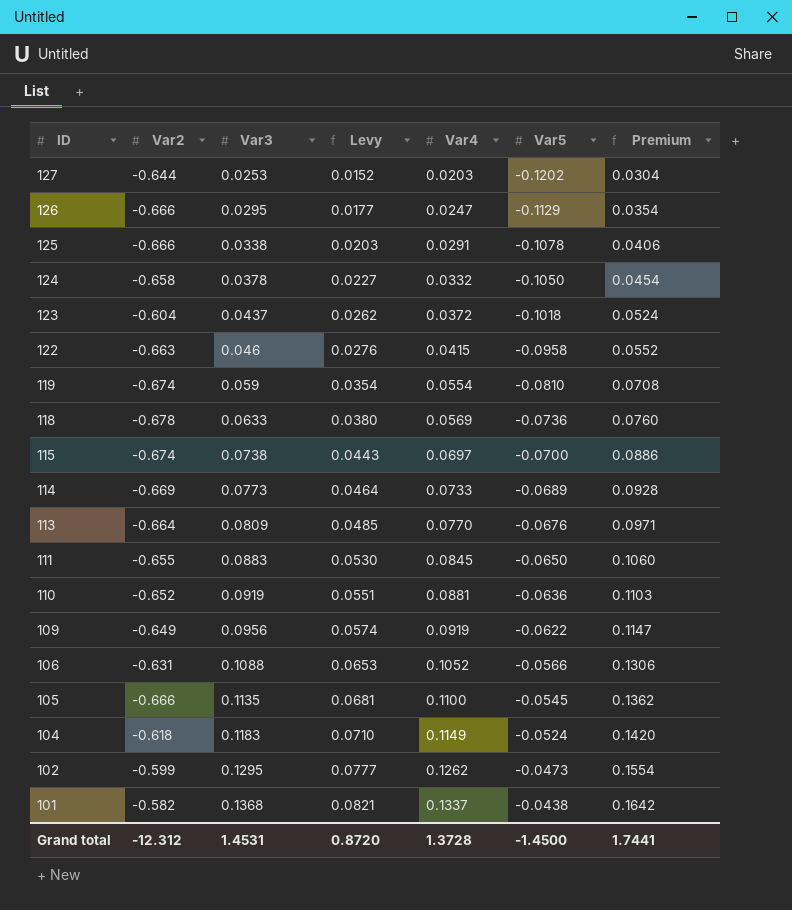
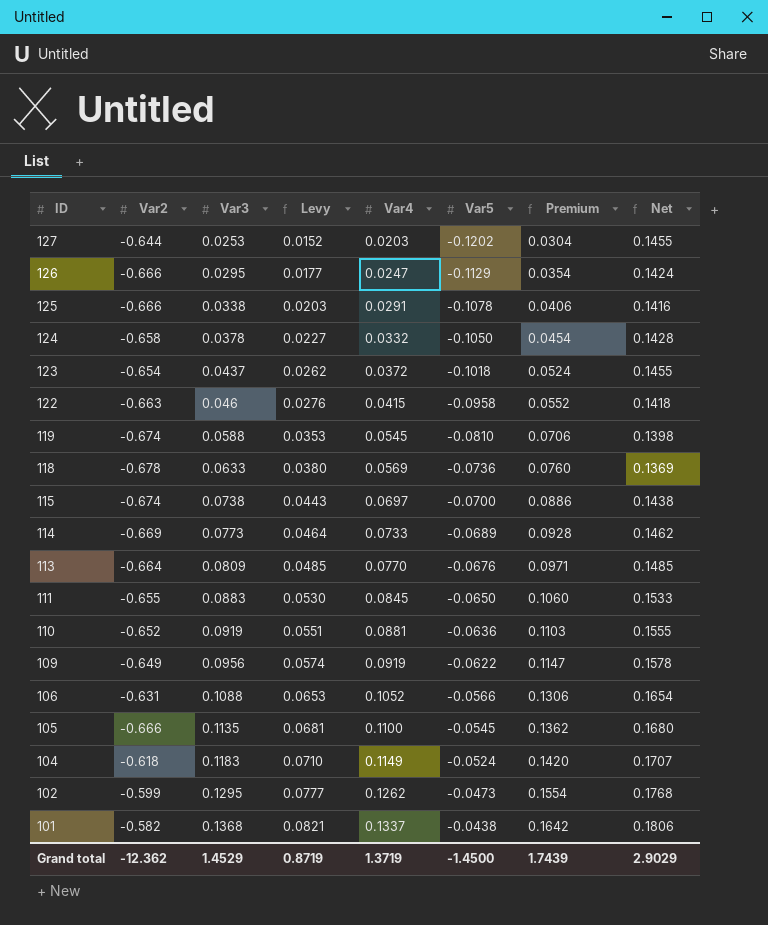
column Net | formula: none -> [Var3] - [Var5]
123 | Var2: -0.604 -> -0.654
119 | Var3: 0.059 -> 0.0588
119 | Levy: 0.0354 -> 0.0353
119 | Var4: 0.0554 -> 0.0545
119 | Premium: 0.0708 -> 0.0706
Grand total | Var2: -12.312 -> -12.362
Grand total | Var3: 1.4531 -> 1.4529
Grand total | Levy: 0.8720 -> 0.8719
Grand total | Var4: 1.3728 -> 1.3719
Grand total | Premium: 1.7441 -> 1.7439

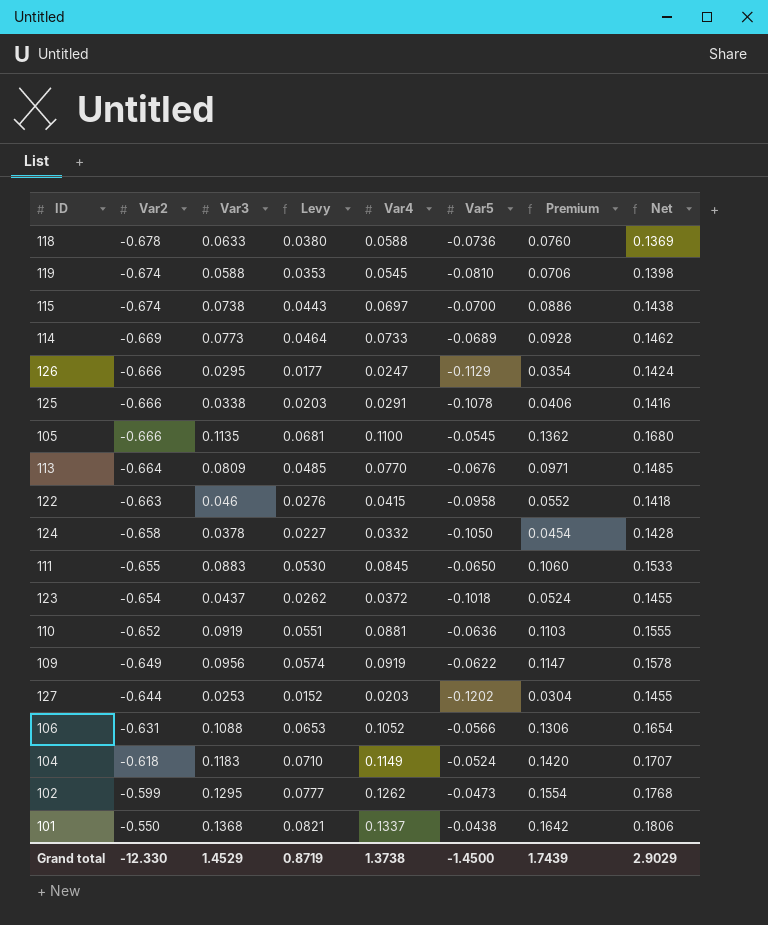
row order: ID descending -> Var2 ascending
118 | Var4: 0.0569 -> 0.0588
101 | Var2: -0.582 -> -0.550
Grand total | Var2: -12.362 -> -12.330
Grand total | Var4: 1.3719 -> 1.3738

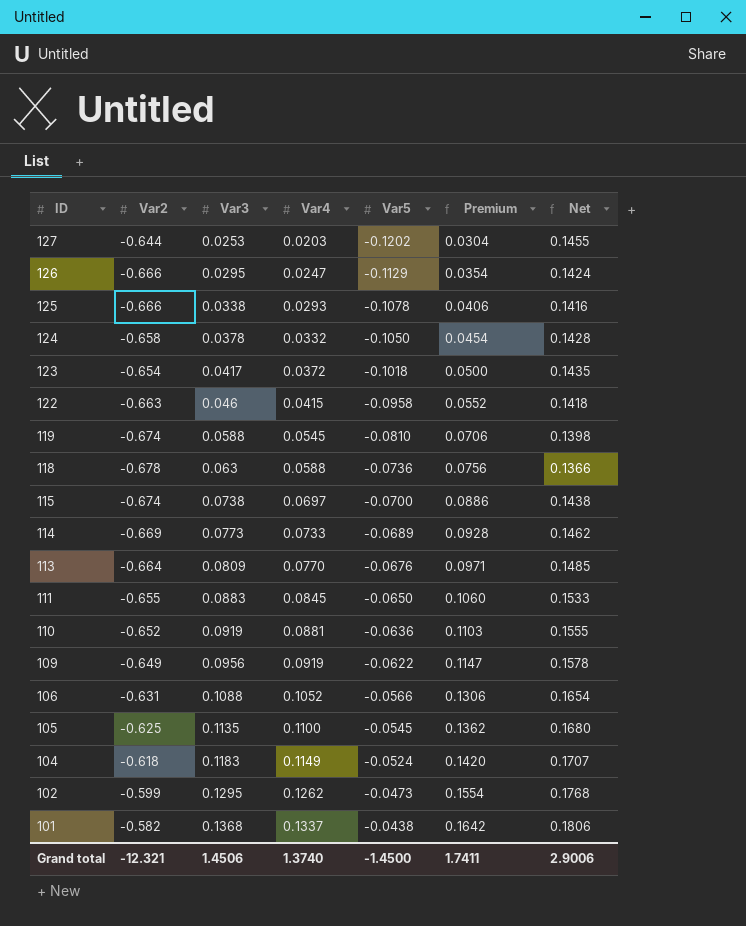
row order: Var2 ascending -> ID descending
column Levy | formula: [Var3] * 0.6 -> none
125 | Var4: 0.0291 -> 0.0293
123 | Var3: 0.0437 -> 0.0417
123 | Premium: 0.0524 -> 0.0500
123 | Net: 0.1455 -> 0.1435
118 | Var3: 0.0633 -> 0.063
118 | Premium: 0.0760 -> 0.0756
118 | Net: 0.1369 -> 0.1366
105 | Var2: -0.666 -> -0.625
101 | Var2: -0.550 -> -0.582
Grand total | Var2: -12.330 -> -12.321
Grand total | Var3: 1.4529 -> 1.4506
Grand total | Var4: 1.3738 -> 1.3740
Grand total | Premium: 1.7439 -> 1.7411
Grand total | Net: 2.9029 -> 2.9006

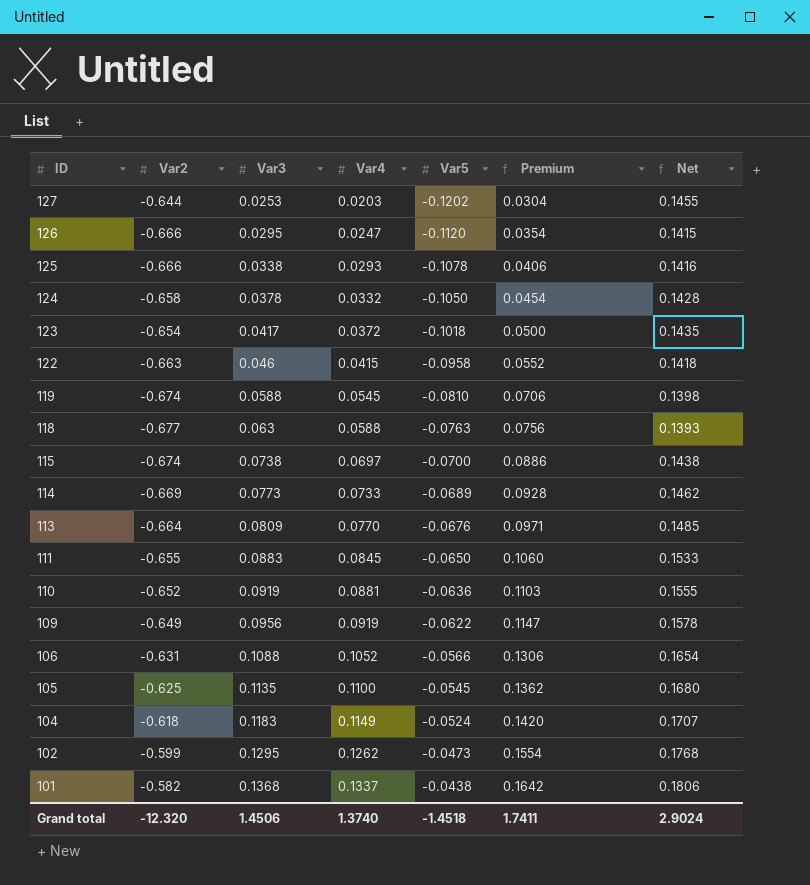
126 | Var5: -0.1129 -> -0.1120
126 | Net: 0.1424 -> 0.1415
118 | Var2: -0.678 -> -0.677
118 | Var5: -0.0736 -> -0.0763
118 | Net: 0.1366 -> 0.1393
Grand total | Var2: -12.321 -> -12.320
Grand total | Var5: -1.4500 -> -1.4518
Grand total | Net: 2.9006 -> 2.9024

